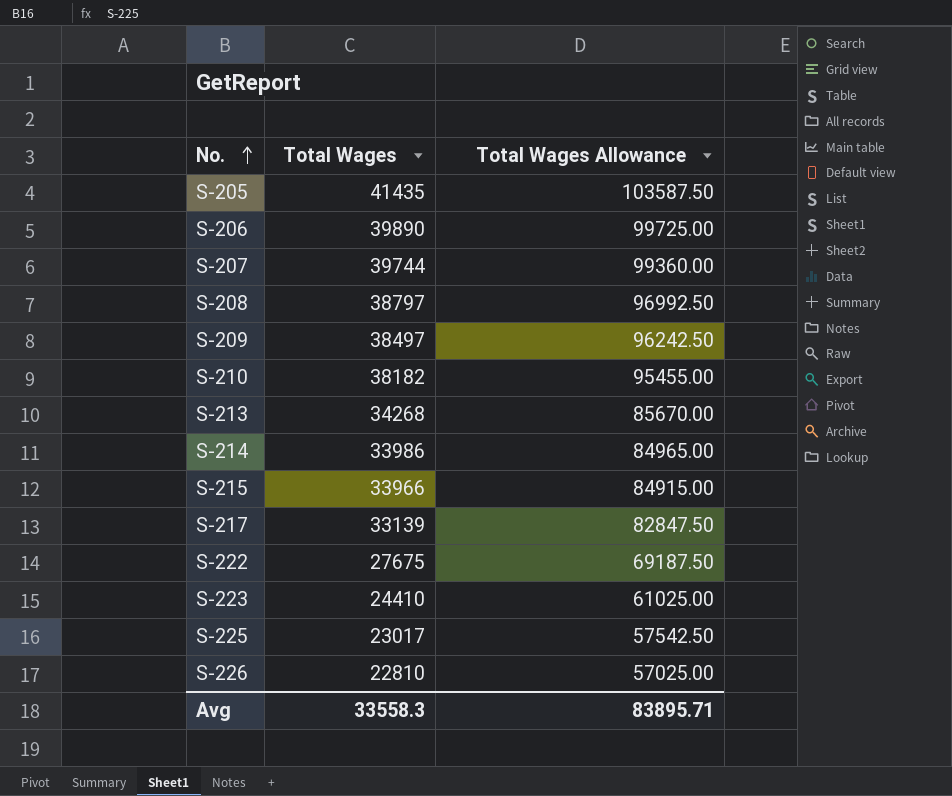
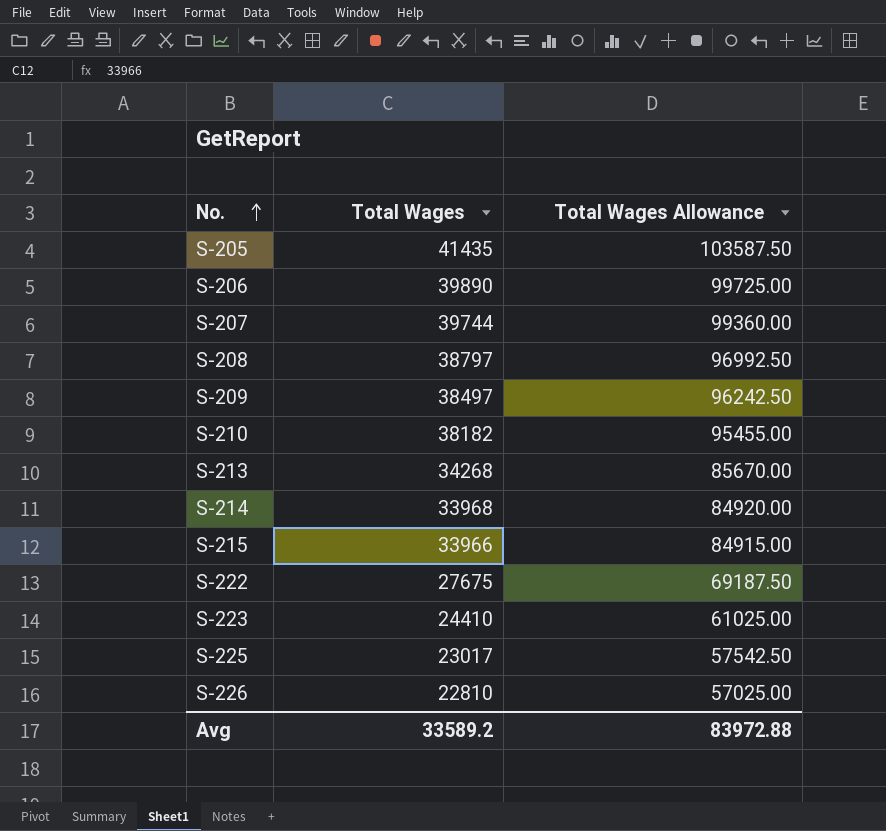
row S-217: 33139 | 82847.50 -> none
S-214 | Total Wages: 33986 -> 33968
S-214 | Total Wages Allowance: 84965.00 -> 84920.00
Avg | Total Wages: 33558.3 -> 33589.2
Avg | Total Wages Allowance: 83895.71 -> 83972.88

